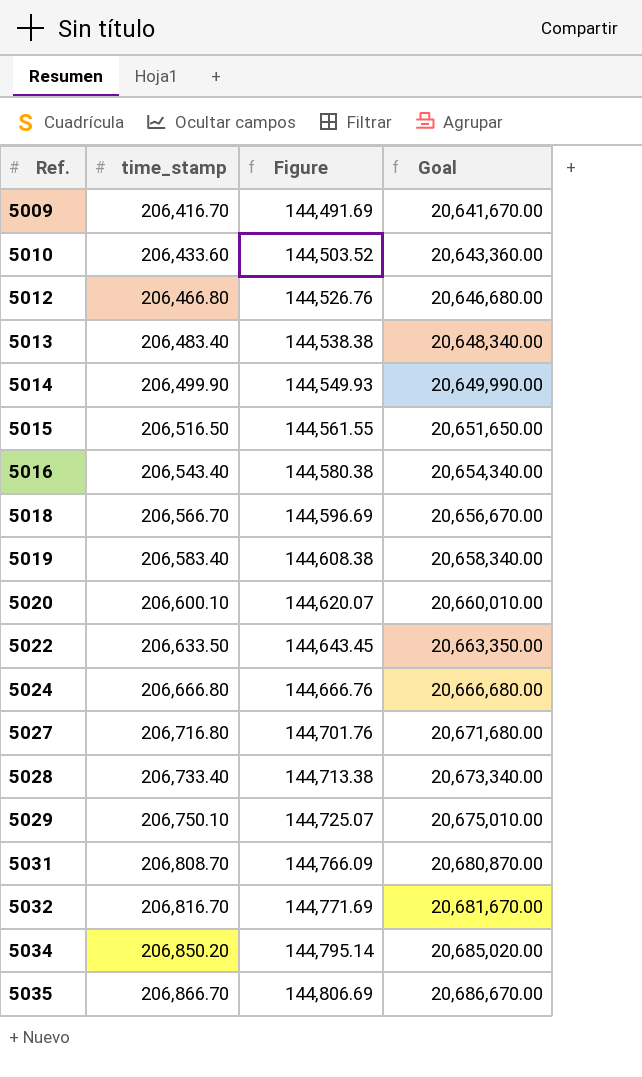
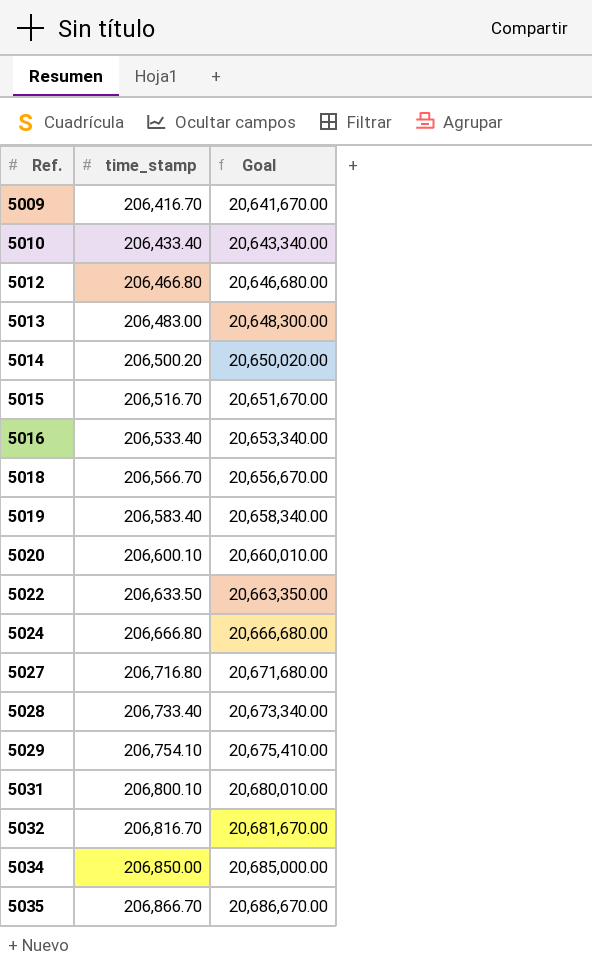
column Figure | formula: [time_stamp] * 0.7 -> none
5010 | time_stamp: 206,433.60 -> 206,433.40
5010 | Goal: 20,643,360.00 -> 20,643,340.00
5013 | time_stamp: 206,483.40 -> 206,483.00
5013 | Goal: 20,648,340.00 -> 20,648,300.00
5014 | time_stamp: 206,499.90 -> 206,500.20
5014 | Goal: 20,649,990.00 -> 20,650,020.00
5015 | time_stamp: 206,516.50 -> 206,516.70
5015 | Goal: 20,651,650.00 -> 20,651,670.00
5016 | time_stamp: 206,543.40 -> 206,533.40
5016 | Goal: 20,654,340.00 -> 20,653,340.00
5029 | time_stamp: 206,750.10 -> 206,754.10
5029 | Goal: 20,675,010.00 -> 20,675,410.00
5031 | time_stamp: 206,808.70 -> 206,800.10
5031 | Goal: 20,680,870.00 -> 20,680,010.00
5034 | time_stamp: 206,850.20 -> 206,850.00
5034 | Goal: 20,685,020.00 -> 20,685,000.00

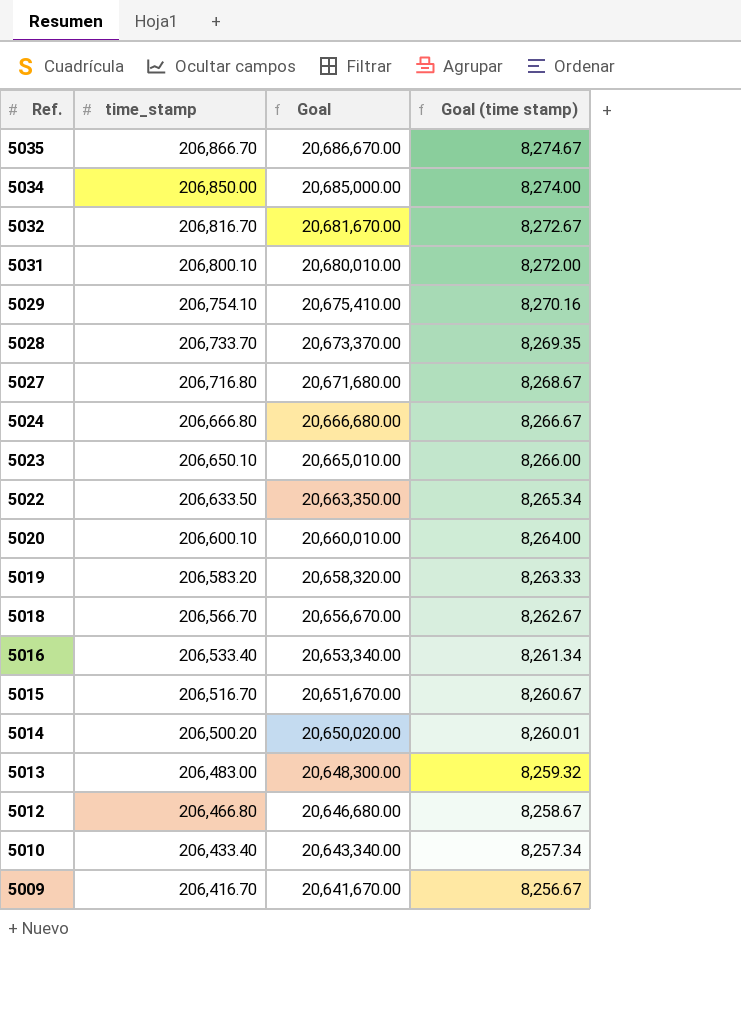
row order: Ref. ascending -> Ref. descending
column Goal (time stamp) | formula: none -> [time_stamp] * 0.04
5028 | time_stamp: 206,733.40 -> 206,733.70
5028 | Goal: 20,673,340.00 -> 20,673,370.00
row 5023: none -> 206,650.10 | 20,665,010.00 | 8,266.00
5019 | time_stamp: 206,583.40 -> 206,583.20
5019 | Goal: 20,658,340.00 -> 20,658,320.00

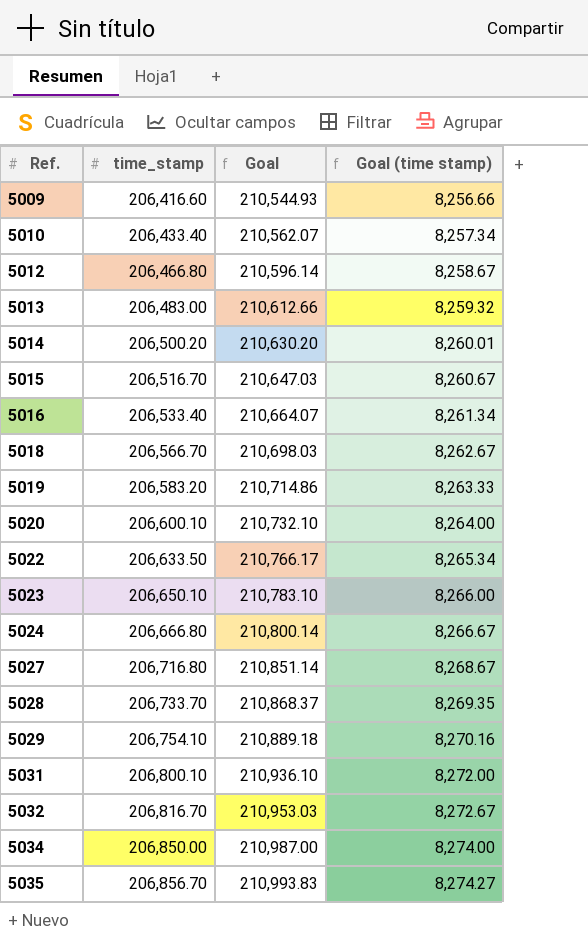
row order: Ref. descending -> Ref. ascending
column Goal | formula: [time_stamp] * 100 -> [time_stamp] * 1.02
5009 | time_stamp: 206,416.70 -> 206,416.60
5009 | Goal (time stamp): 8,256.67 -> 8,256.66
5035 | time_stamp: 206,866.70 -> 206,856.70
5035 | Goal (time stamp): 8,274.67 -> 8,274.27

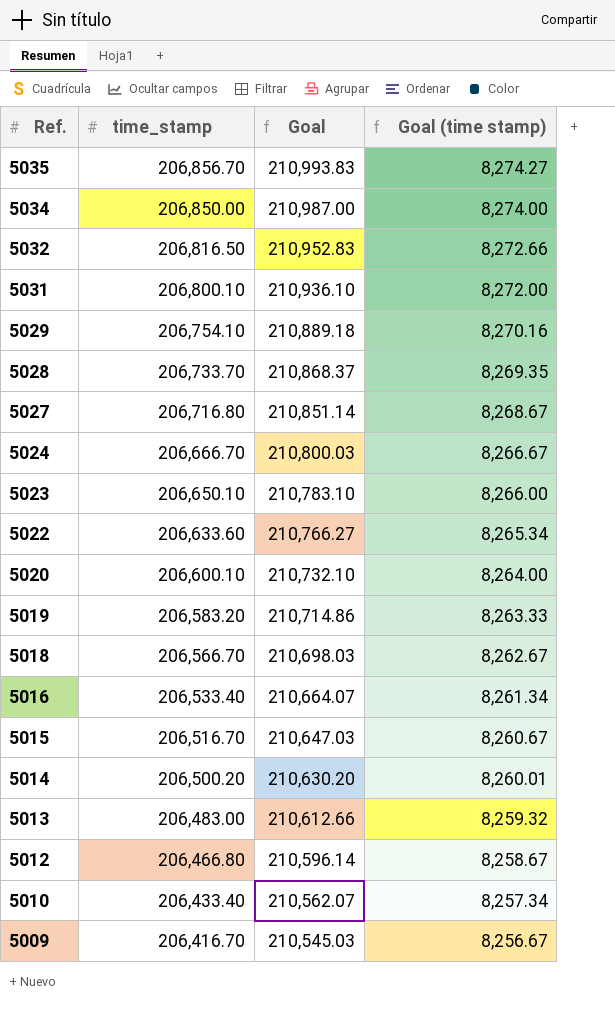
row order: Ref. ascending -> Ref. descending
5032 | time_stamp: 206,816.70 -> 206,816.50
5032 | Goal: 210,953.03 -> 210,952.83
5032 | Goal (time stamp): 8,272.67 -> 8,272.66
5024 | time_stamp: 206,666.80 -> 206,666.70
5024 | Goal: 210,800.14 -> 210,800.03
5022 | time_stamp: 206,633.50 -> 206,633.60
5022 | Goal: 210,766.17 -> 210,766.27
5009 | time_stamp: 206,416.60 -> 206,416.70
5009 | Goal: 210,544.93 -> 210,545.03
5009 | Goal (time stamp): 8,256.66 -> 8,256.67

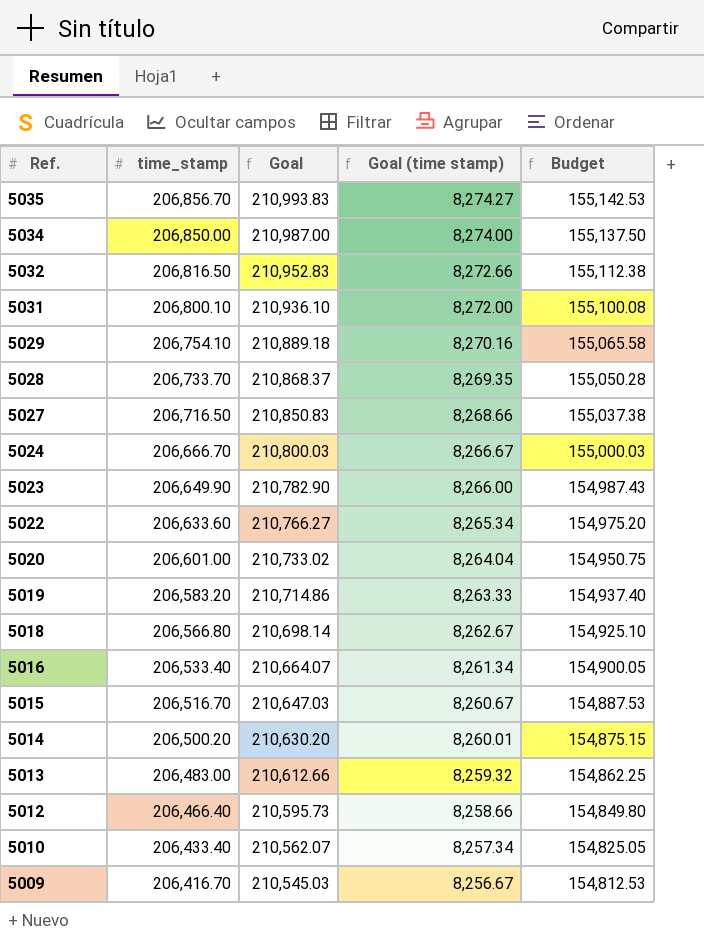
column Budget | formula: none -> [time_stamp] * 0.75
5027 | time_stamp: 206,716.80 -> 206,716.50
5027 | Goal: 210,851.14 -> 210,850.83
5027 | Goal (time stamp): 8,268.67 -> 8,268.66
5023 | time_stamp: 206,650.10 -> 206,649.90
5023 | Goal: 210,783.10 -> 210,782.90
5020 | time_stamp: 206,600.10 -> 206,601.00
5020 | Goal: 210,732.10 -> 210,733.02
5020 | Goal (time stamp): 8,264.00 -> 8,264.04
5018 | time_stamp: 206,566.70 -> 206,566.80
5018 | Goal: 210,698.03 -> 210,698.14
5012 | time_stamp: 206,466.80 -> 206,466.40
5012 | Goal: 210,596.14 -> 210,595.73
5012 | Goal (time stamp): 8,258.67 -> 8,258.66

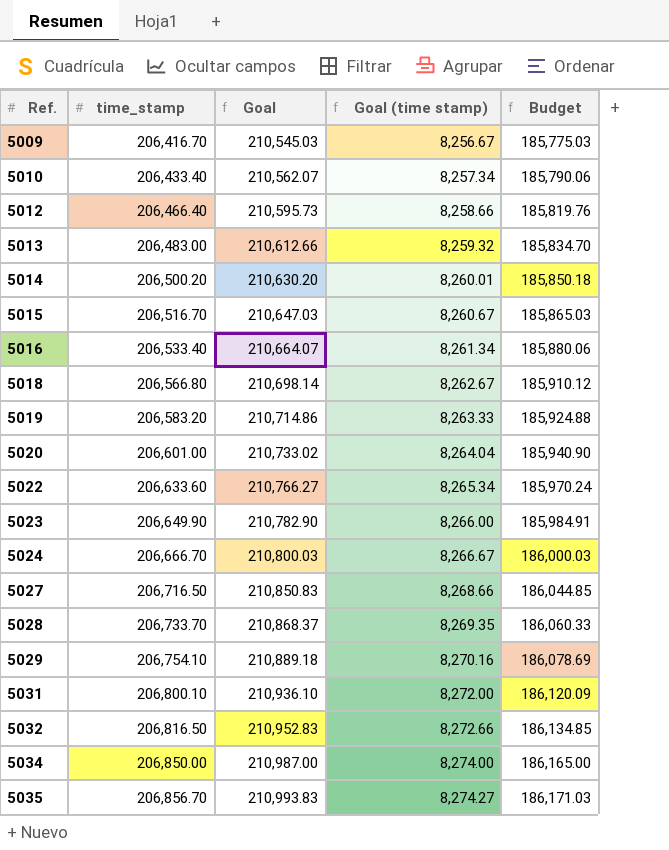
row order: Ref. descending -> Ref. ascending
column Budget | formula: [time_stamp] * 0.75 -> [time_stamp] * 0.9

